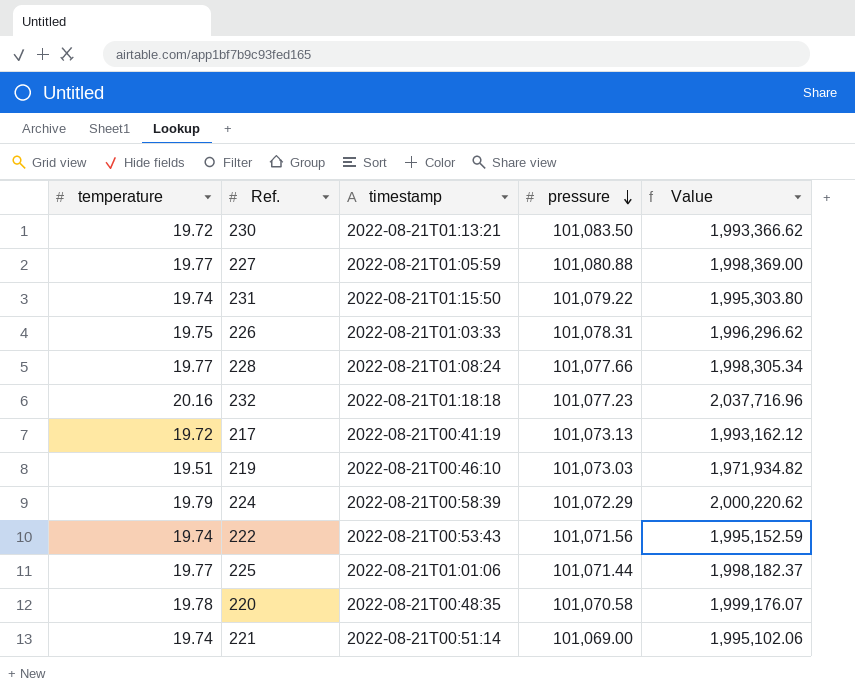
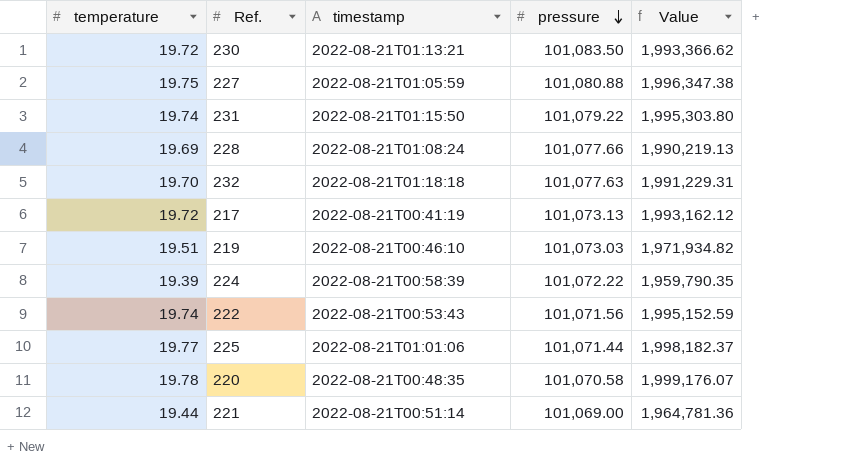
row 226: 19.75 | 2022-08-21T01:03:33 | 101,078.31 | 1,996,296.62 -> none
227 | temperature: 19.77 -> 19.75
227 | Value: 1,998,369.00 -> 1,996,347.38
228 | temperature: 19.77 -> 19.69
228 | Value: 1,998,305.34 -> 1,990,219.13
232 | temperature: 20.16 -> 19.70
232 | pressure: 101,077.23 -> 101,077.63
232 | Value: 2,037,716.96 -> 1,991,229.31
224 | temperature: 19.79 -> 19.39
224 | pressure: 101,072.29 -> 101,072.22
224 | Value: 2,000,220.62 -> 1,959,790.35
221 | temperature: 19.74 -> 19.44
221 | Value: 1,995,102.06 -> 1,964,781.36

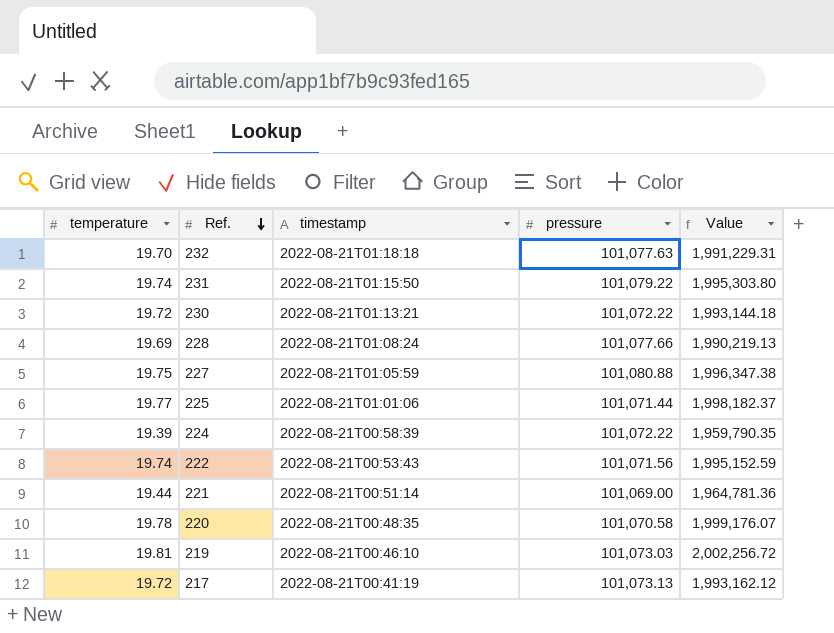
row order: pressure descending -> Ref. descending
230 | pressure: 101,083.50 -> 101,072.22
230 | Value: 1,993,366.62 -> 1,993,144.18
219 | temperature: 19.51 -> 19.81
219 | Value: 1,971,934.82 -> 2,002,256.72

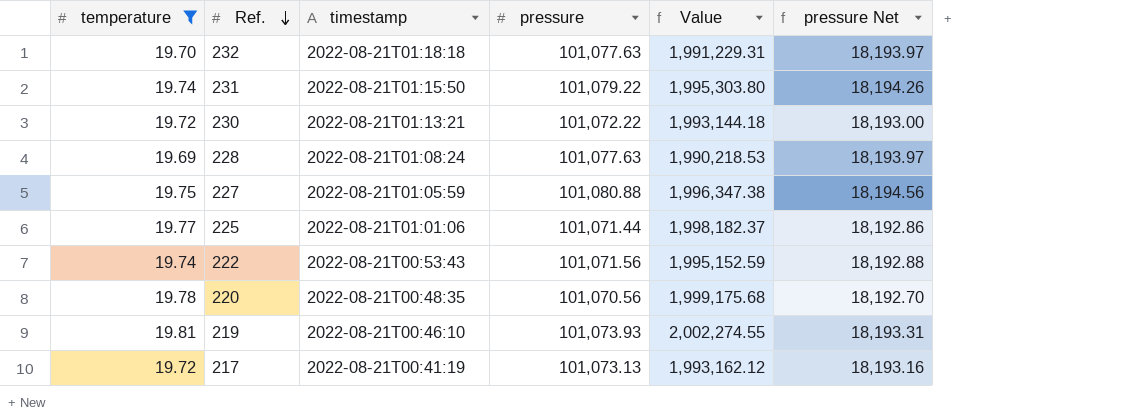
filter: none -> temperature >= 19.69
column pressure Net | formula: none -> [pressure] * 0.18
228 | pressure: 101,077.66 -> 101,077.63
228 | Value: 1,990,219.13 -> 1,990,218.53
220 | pressure: 101,070.58 -> 101,070.56
220 | Value: 1,999,176.07 -> 1,999,175.68
219 | pressure: 101,073.03 -> 101,073.93
219 | Value: 2,002,256.72 -> 2,002,274.55

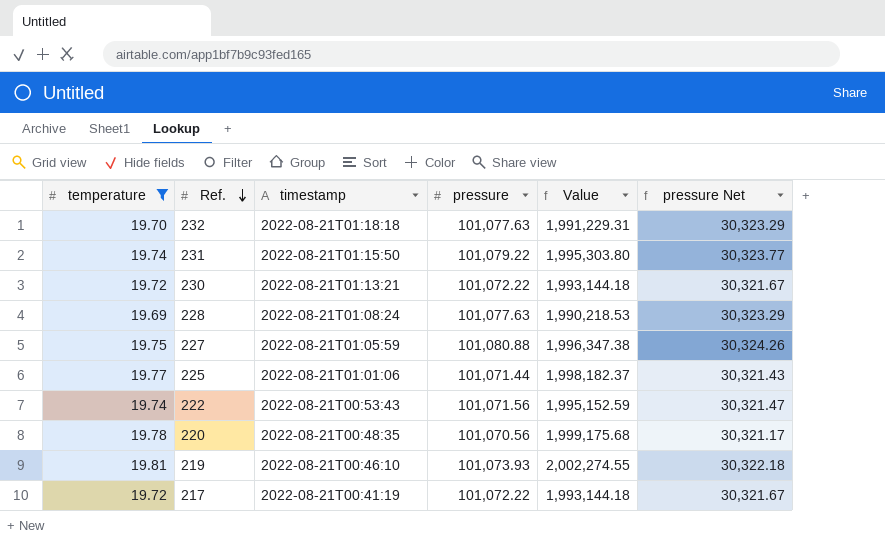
column pressure Net | formula: [pressure] * 0.18 -> [pressure] * 0.3
217 | pressure: 101,073.13 -> 101,072.22
217 | Value: 1,993,162.12 -> 1,993,144.18

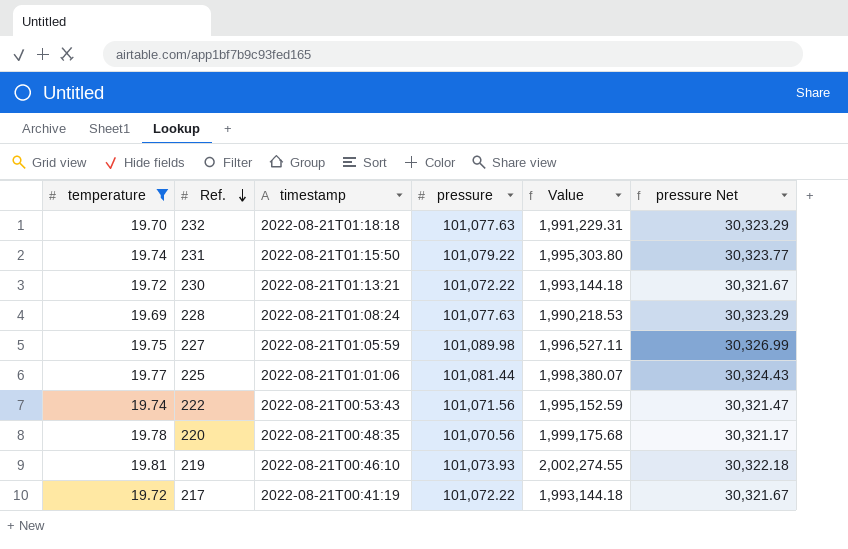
227 | pressure: 101,080.88 -> 101,089.98
227 | Value: 1,996,347.38 -> 1,996,527.11
227 | pressure Net: 30,324.26 -> 30,326.99
225 | pressure: 101,071.44 -> 101,081.44
225 | Value: 1,998,182.37 -> 1,998,380.07
225 | pressure Net: 30,321.43 -> 30,324.43

